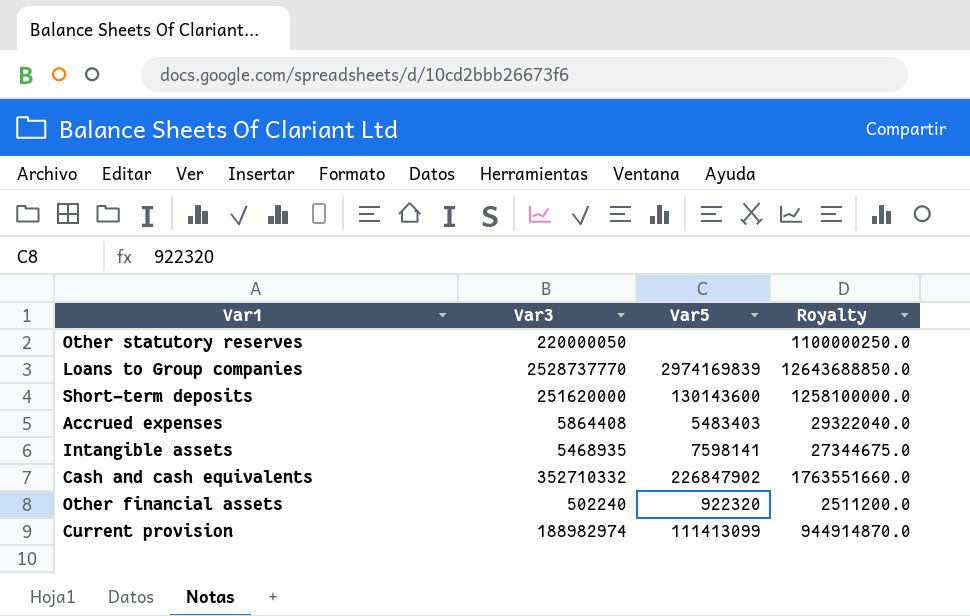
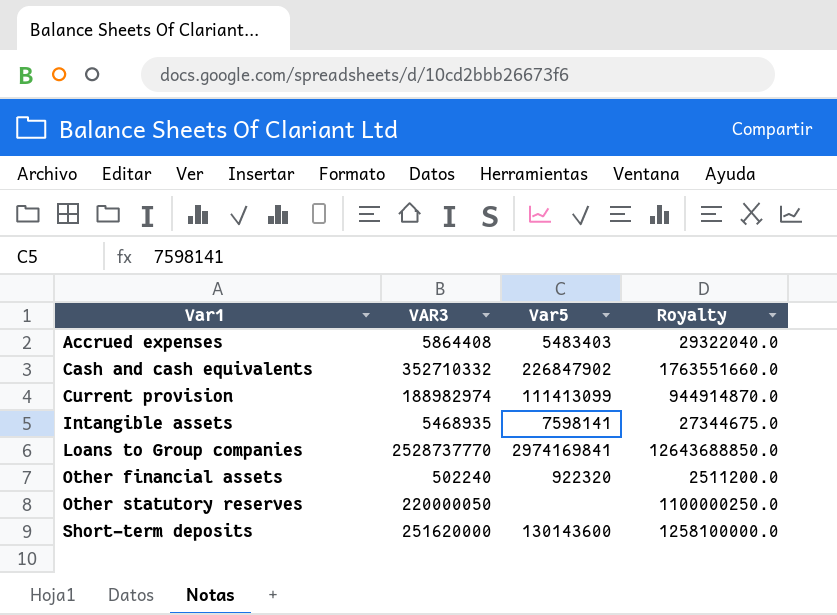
row order: none -> Var1 ascending
column name: Var3 -> VAR3
Loans to Group companies | Var5: 2974169839 -> 2974169841

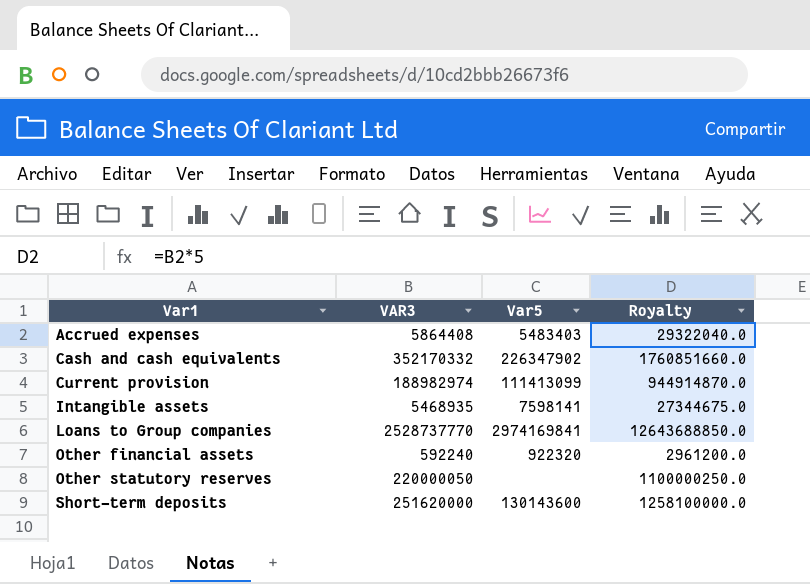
Cash and cash equivalents | VAR3: 352710332 -> 352170332
Cash and cash equivalents | Var5: 226847902 -> 226347902
Cash and cash equivalents | Royalty: 1763551660.0 -> 1760851660.0
Other financial assets | VAR3: 502240 -> 592240
Other financial assets | Royalty: 2511200.0 -> 2961200.0

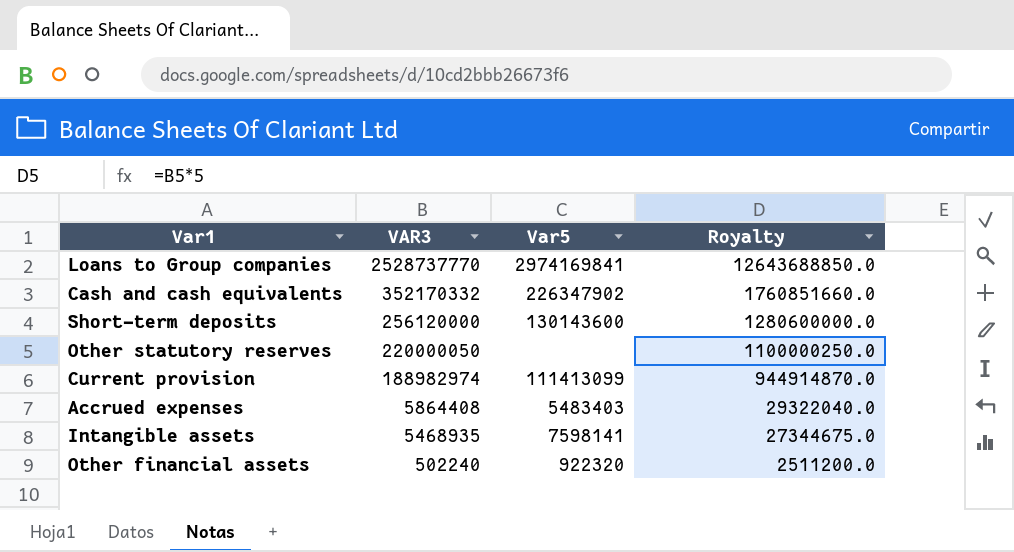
row order: Var1 ascending -> VAR3 descending
Short-term deposits | VAR3: 251620000 -> 256120000
Short-term deposits | Royalty: 1258100000.0 -> 1280600000.0
Other financial assets | VAR3: 592240 -> 502240
Other financial assets | Royalty: 2961200.0 -> 2511200.0

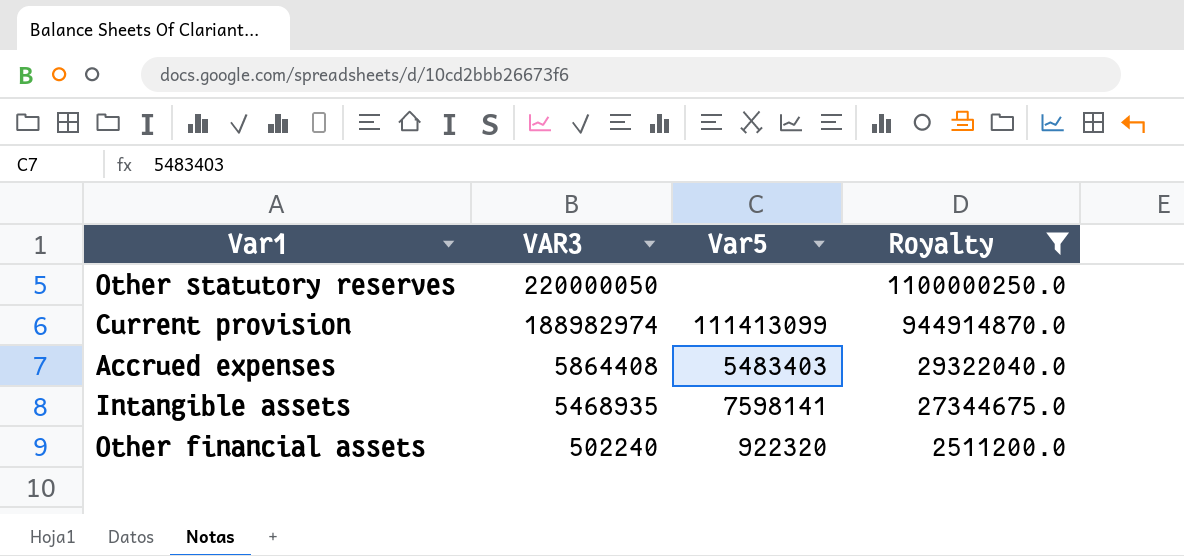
filter: none -> Royalty <= 1100000250.0

